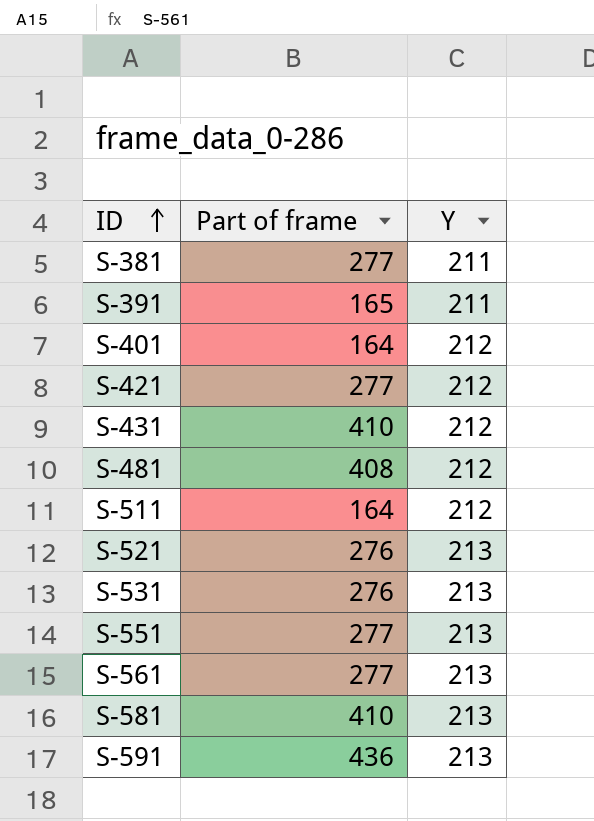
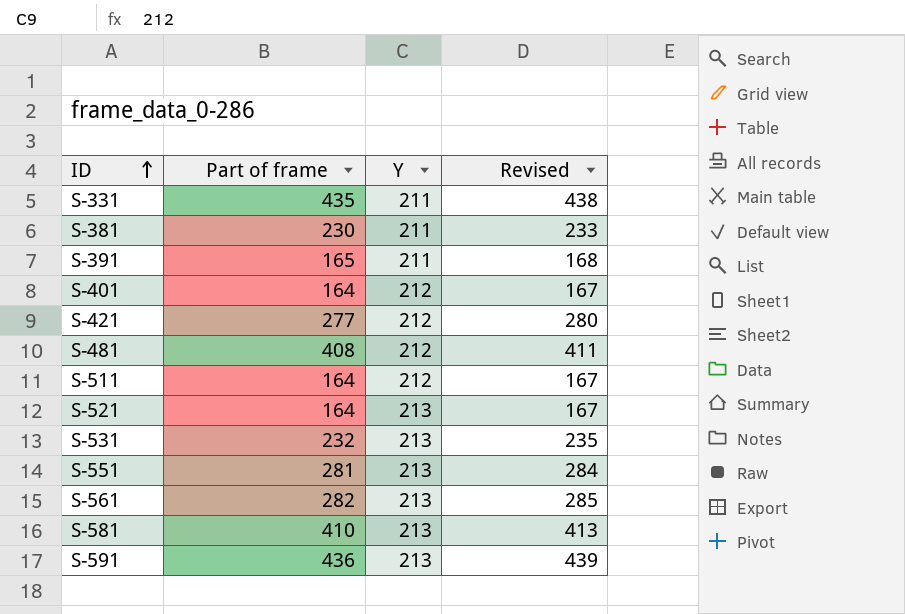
column Revised | formula: none -> [Part of frame] + 3
row S-431: 410 | 212 -> none
row S-331: none -> 435 | 211 | 438
S-381 | Part of frame: 277 -> 230
S-521 | Part of frame: 276 -> 164
S-531 | Part of frame: 276 -> 232
S-551 | Part of frame: 277 -> 281
S-561 | Part of frame: 277 -> 282

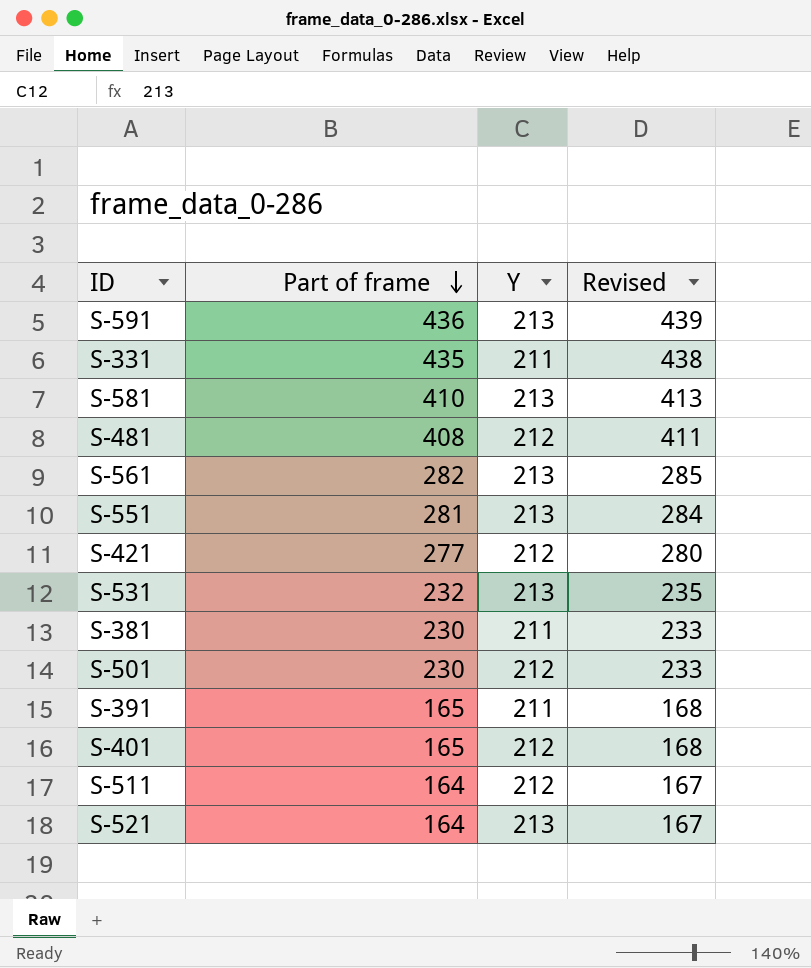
row order: ID ascending -> Part of frame descending
row S-501: none -> 230 | 212 | 233
S-401 | Part of frame: 164 -> 165
S-401 | Revised: 167 -> 168

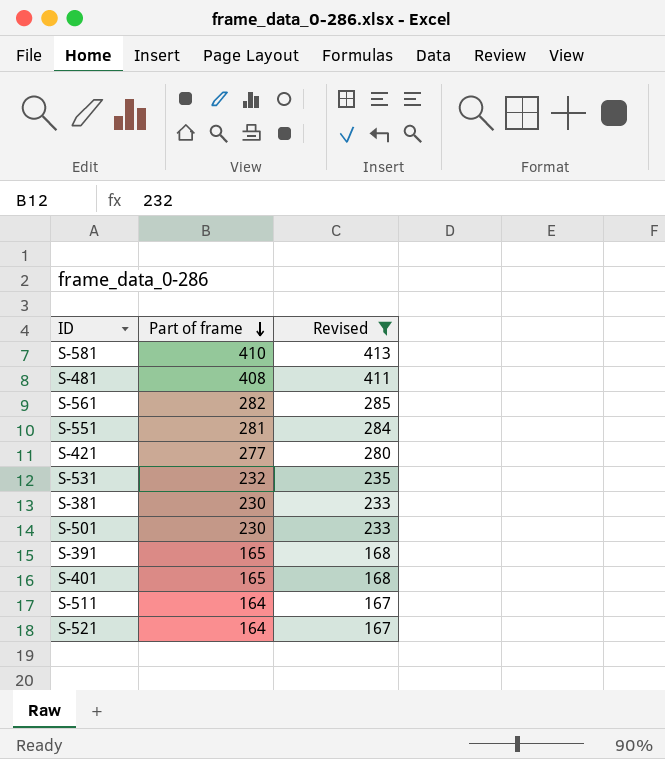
filter: none -> Revised <= 413
column Y | position: 3 -> none

